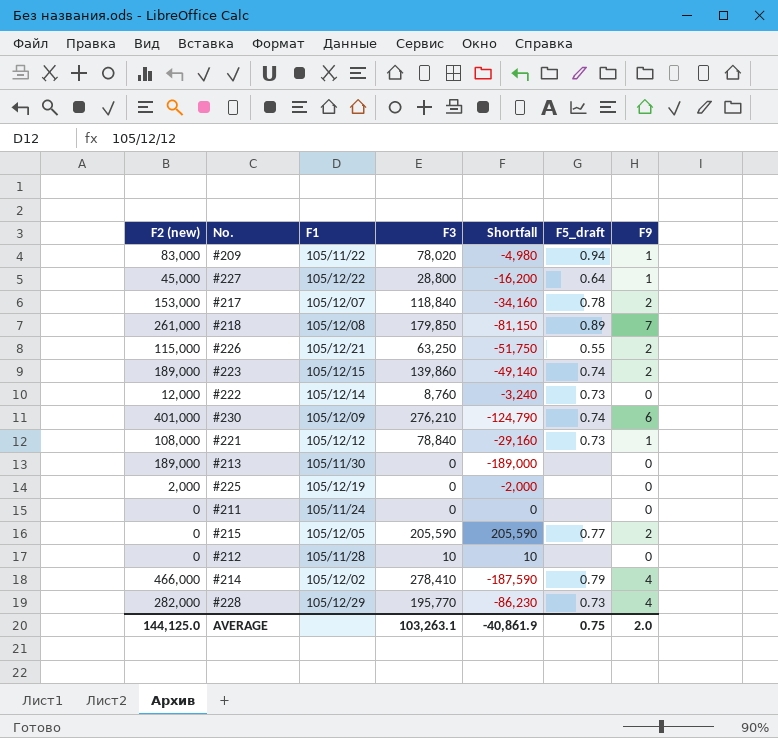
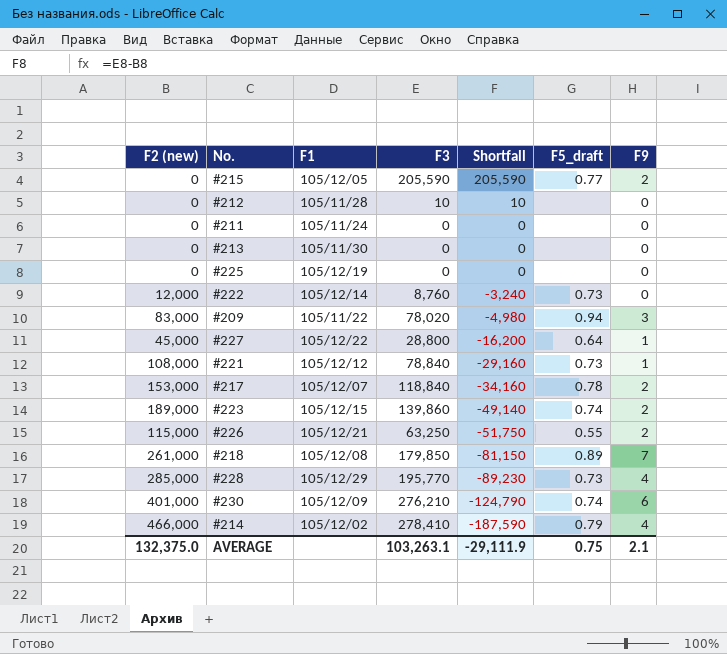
row order: none -> Shortfall descending
#213 | F2 (new): 189,000 -> 0
#213 | Shortfall: -189,000 -> 0
#225 | F2 (new): 2,000 -> 0
#225 | Shortfall: -2,000 -> 0
#209 | F9: 1 -> 3
#228 | F2 (new): 282,000 -> 285,000
#228 | Shortfall: -86,230 -> -89,230
AVERAGE | F2 (new): 144,125.0 -> 132,375.0
AVERAGE | Shortfall: -40,861.9 -> -29,111.9
AVERAGE | F9: 2.0 -> 2.1

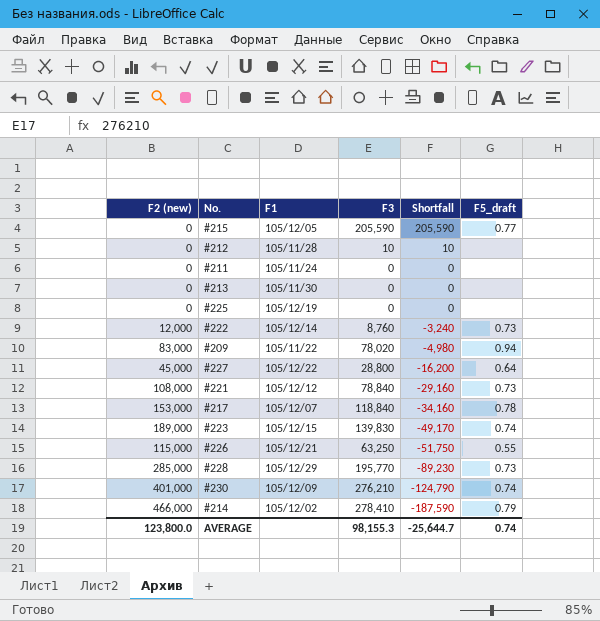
column F9 | position: 7 -> none
row #218: 261,000 | 105/12/08 | 179,850 | -81,150 | 0.89 | 7 -> none
#223 | F3: 139,860 -> 139,830
#223 | Shortfall: -49,140 -> -49,170
AVERAGE | F2 (new): 132,375.0 -> 123,800.0
AVERAGE | F3: 103,263.1 -> 98,155.3
AVERAGE | Shortfall: -29,111.9 -> -25,644.7
AVERAGE | F5_draft: 0.75 -> 0.74

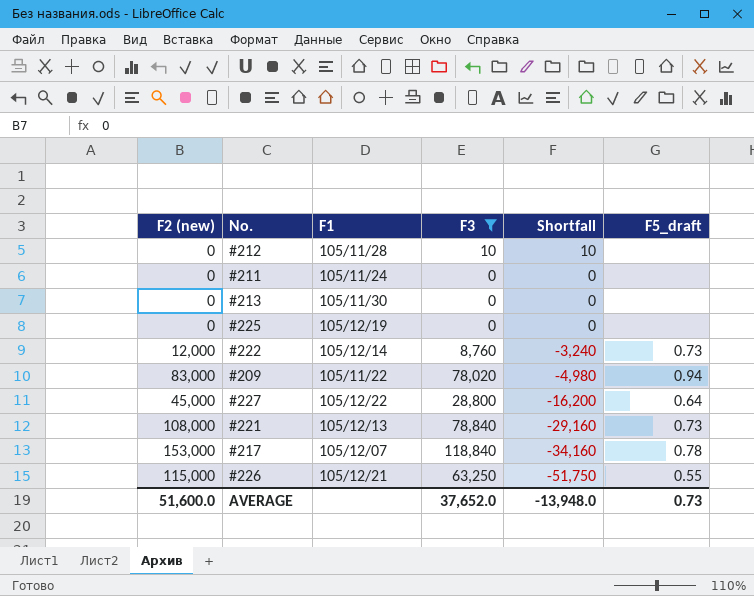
filter: none -> F3 <= 118,840
#221 | F1: 105/12/12 -> 105/12/13
AVERAGE | F2 (new): 123,800.0 -> 51,600.0
AVERAGE | F3: 98,155.3 -> 37,652.0
AVERAGE | Shortfall: -25,644.7 -> -13,948.0
AVERAGE | F5_draft: 0.74 -> 0.73

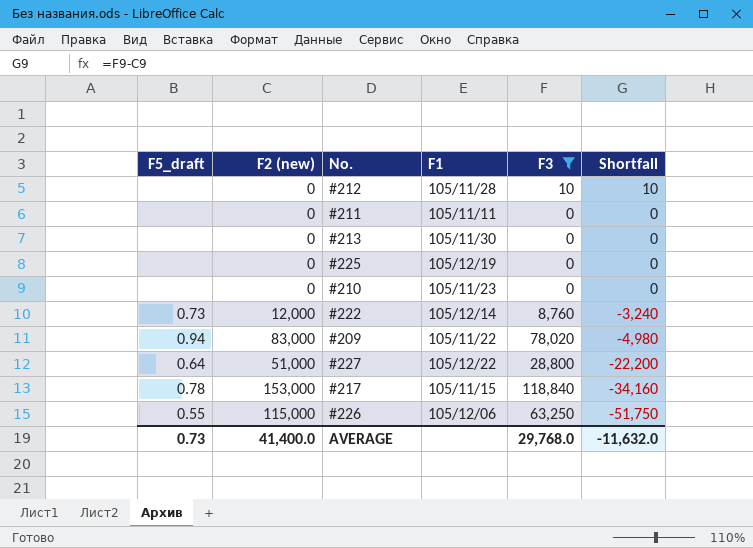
column F5_draft | position: 6 -> 1
row #221: 108,000 | 105/12/13 | 78,840 | -29,160 | 0.73 -> none
#211 | F1: 105/11/24 -> 105/11/11
row #210: none -> none | 0 | 105/11/23 | 0 | 0
#227 | F2 (new): 45,000 -> 51,000
#227 | Shortfall: -16,200 -> -22,200
#217 | F1: 105/12/07 -> 105/11/15
#226 | F1: 105/12/21 -> 105/12/06
AVERAGE | F2 (new): 51,600.0 -> 41,400.0
AVERAGE | F3: 37,652.0 -> 29,768.0
AVERAGE | Shortfall: -13,948.0 -> -11,632.0

